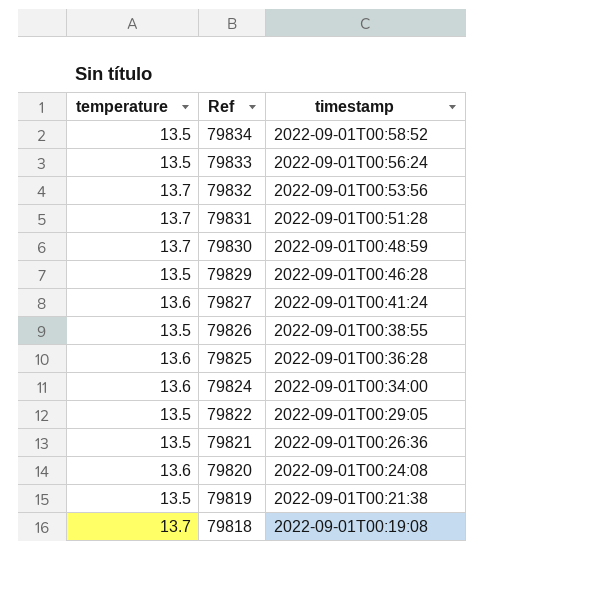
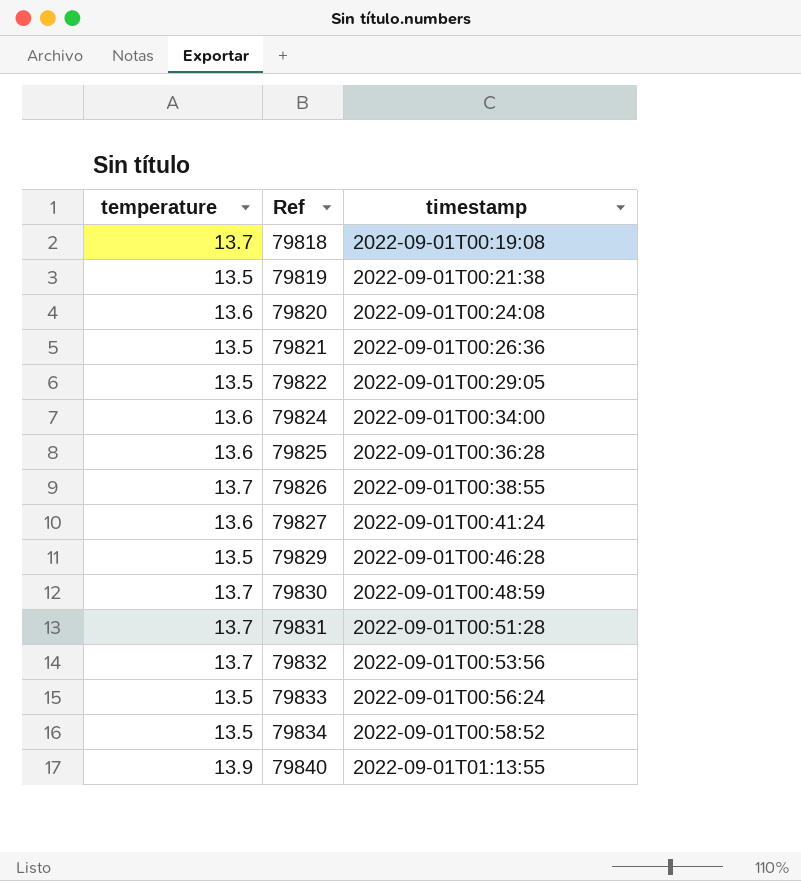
row order: Ref descending -> Ref ascending
79826 | temperature: 13.5 -> 13.7
row 79840: none -> 13.9 | 2022-09-01T01:13:55

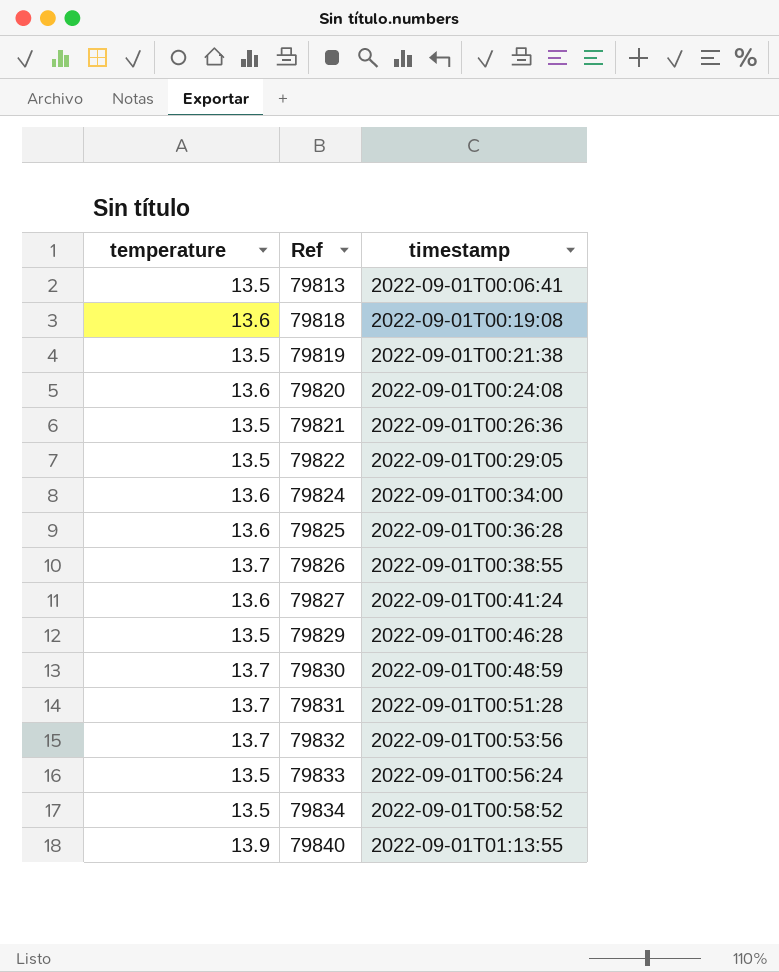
row 79813: none -> 13.5 | 2022-09-01T00:06:41
79818 | temperature: 13.7 -> 13.6

